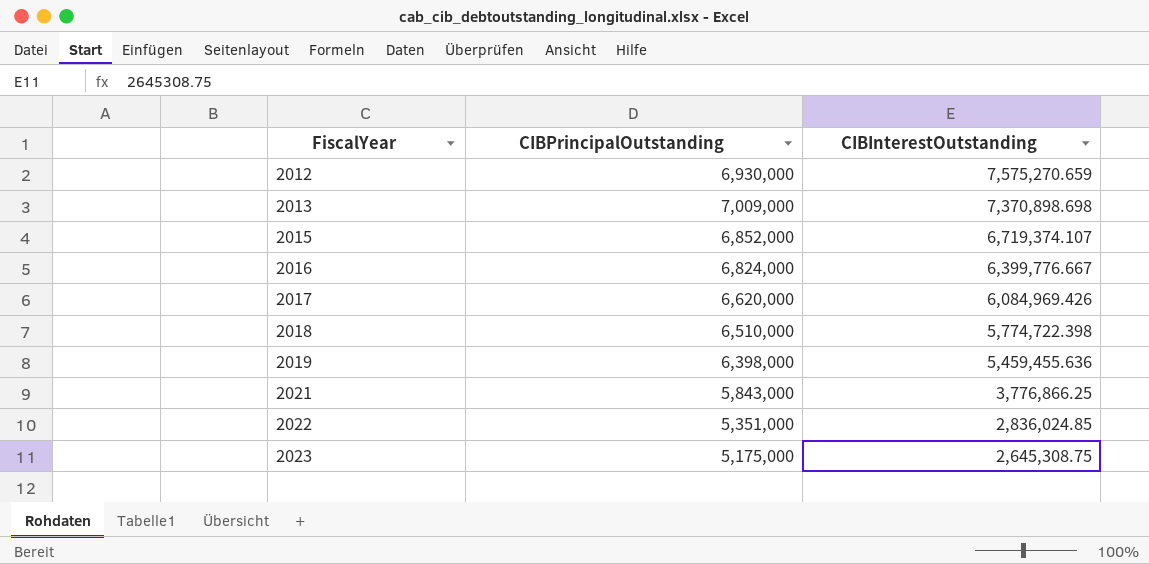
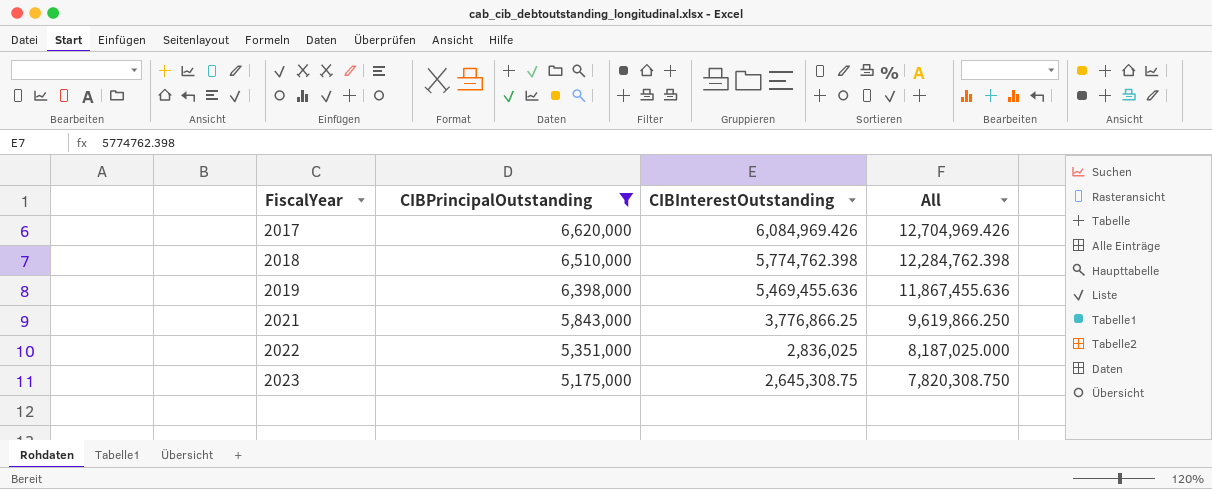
filter: none -> CIBPrincipalOutstanding <= 6,620,000
column All | formula: none -> [CIBPrincipalOutstanding] + [CIBInterestOutstanding]
2018 | CIBInterestOutstanding: 5,774,722.398 -> 5,774,762.398
2019 | CIBInterestOutstanding: 5,459,455.636 -> 5,469,455.636
2022 | CIBInterestOutstanding: 2,836,024.85 -> 2,836,025

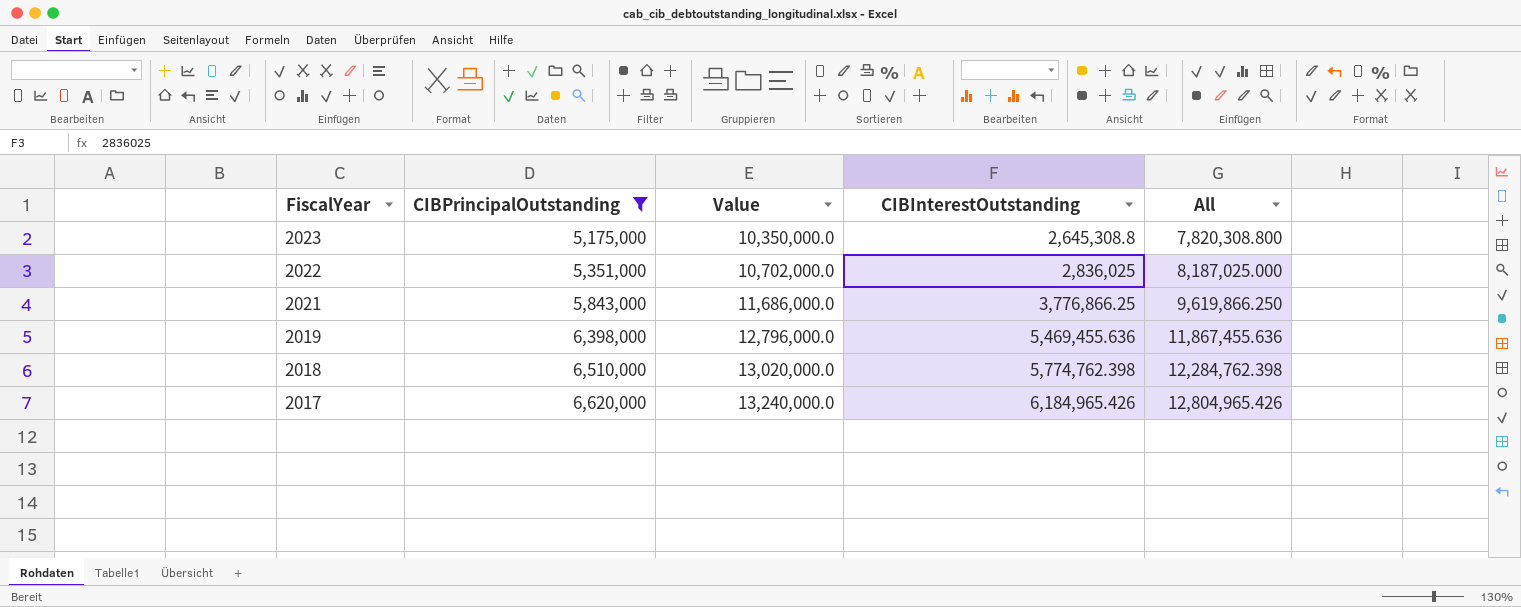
row order: FiscalYear ascending -> FiscalYear descending
column Value | formula: none -> [CIBPrincipalOutstanding] * 2
2023 | CIBInterestOutstanding: 2,645,308.75 -> 2,645,308.8
2023 | All: 7,820,308.750 -> 7,820,308.800
2017 | CIBInterestOutstanding: 6,084,969.426 -> 6,184,965.426
2017 | All: 12,704,969.426 -> 12,804,965.426

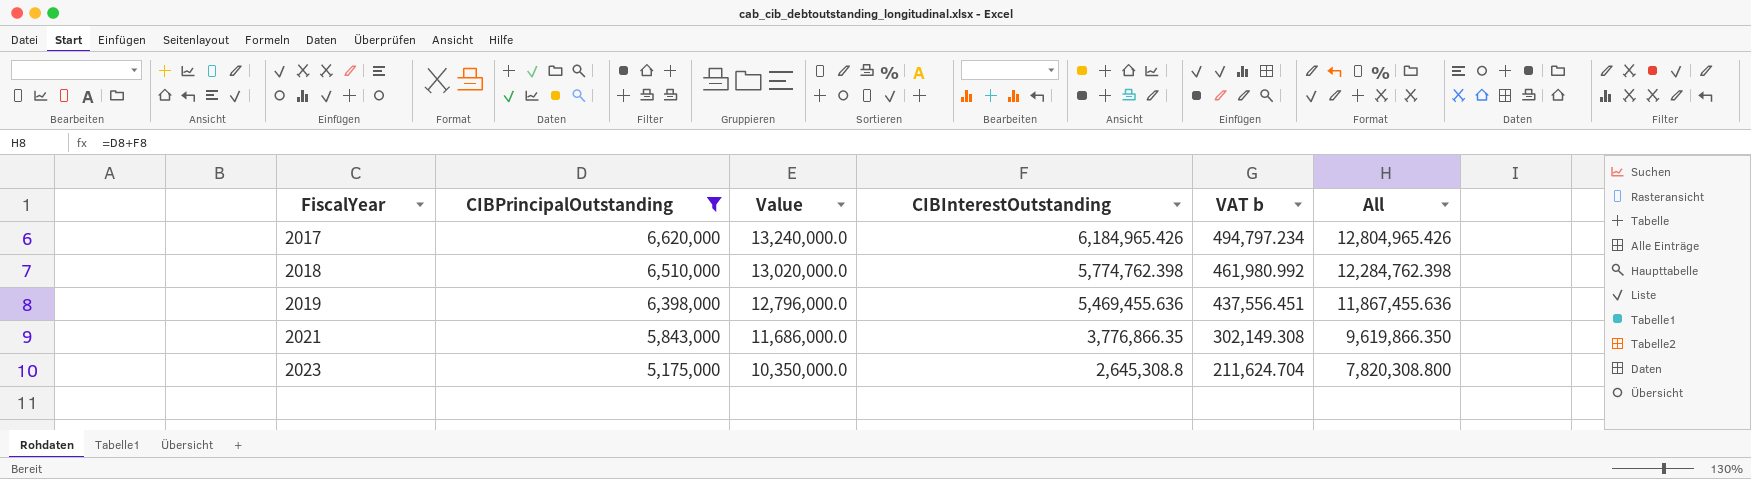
row order: FiscalYear descending -> FiscalYear ascending
column VAT b | formula: none -> [CIBInterestOutstanding] * 0.08
row 2022: 5,351,000 | 10,702,000.0 | 2,836,025 | 8,187,025.000 -> none
2021 | CIBInterestOutstanding: 3,776,866.25 -> 3,776,866.35
2021 | All: 9,619,866.250 -> 9,619,866.350

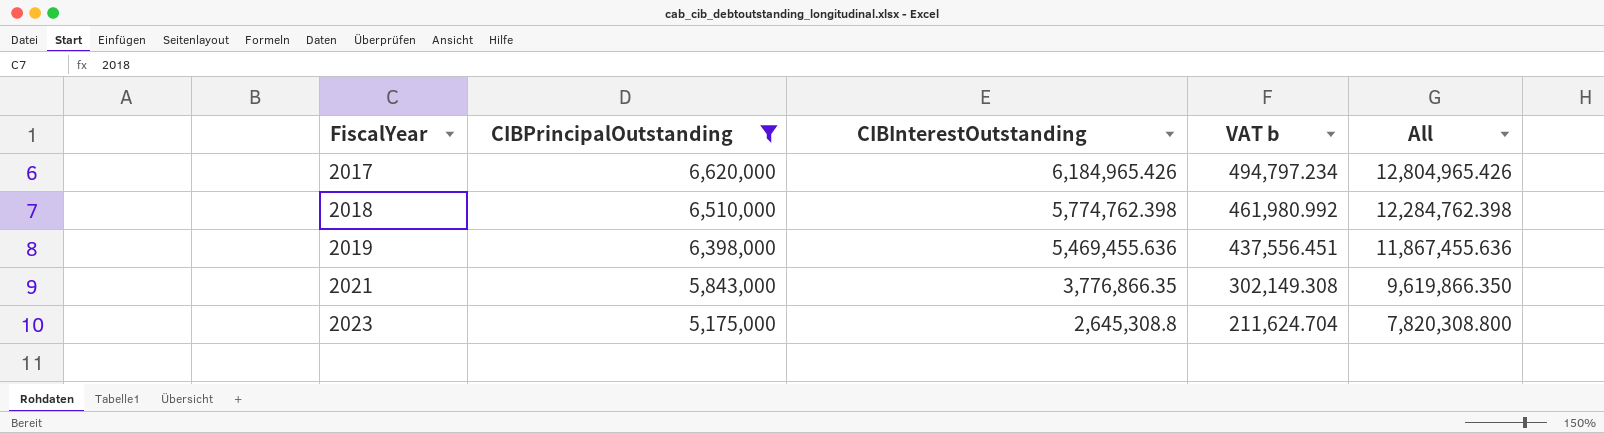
column Value | formula: [CIBPrincipalOutstanding] * 2 -> none

